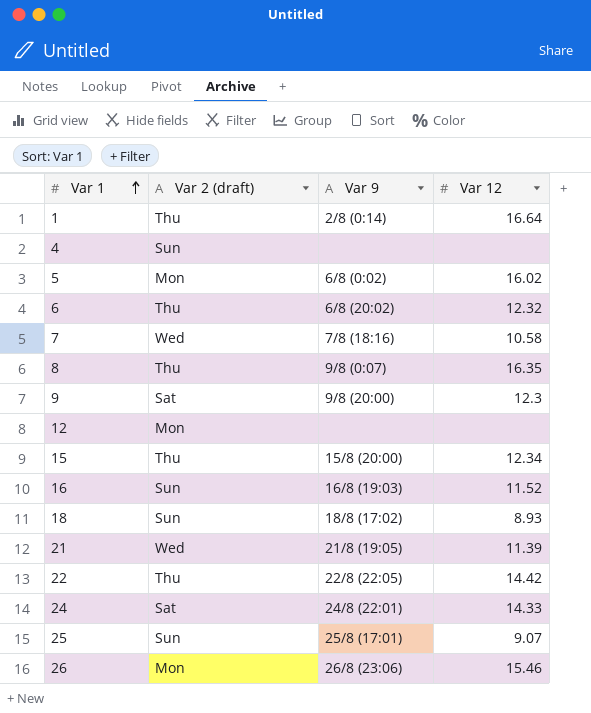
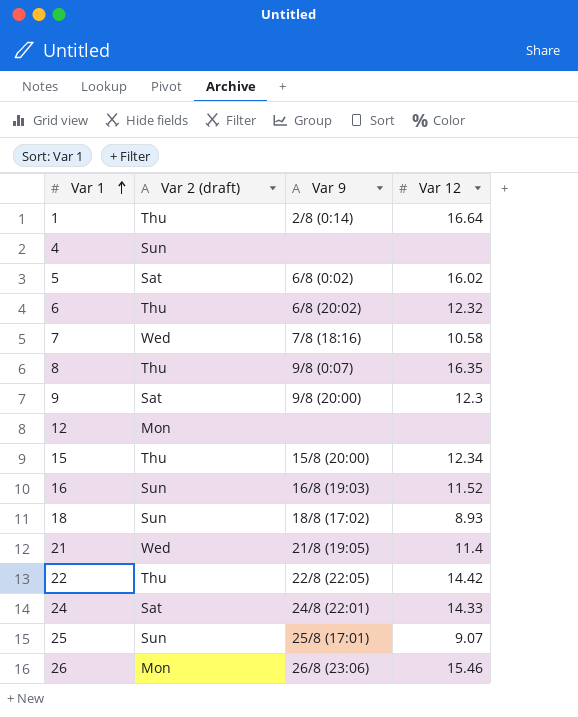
5 | Var 2 (draft): Mon -> Sat
21 | Var 12: 11.39 -> 11.4

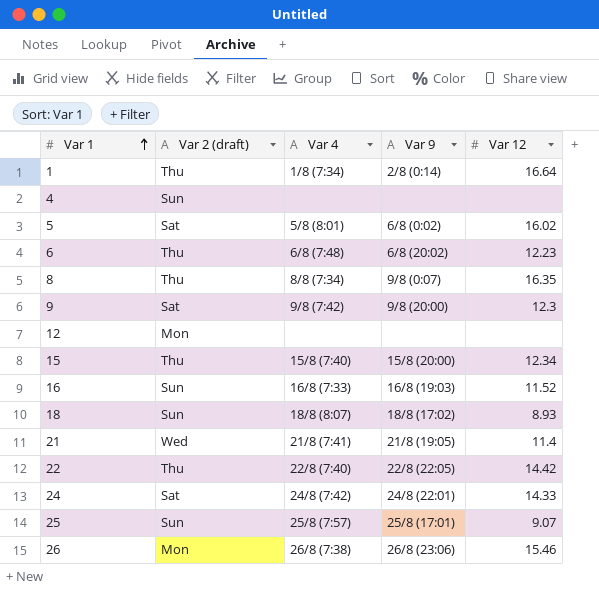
column Var 4 | position: none -> 3
row 7: Wed | 7/8 (18:16) | 10.58 -> none
6 | Var 12: 12.32 -> 12.23

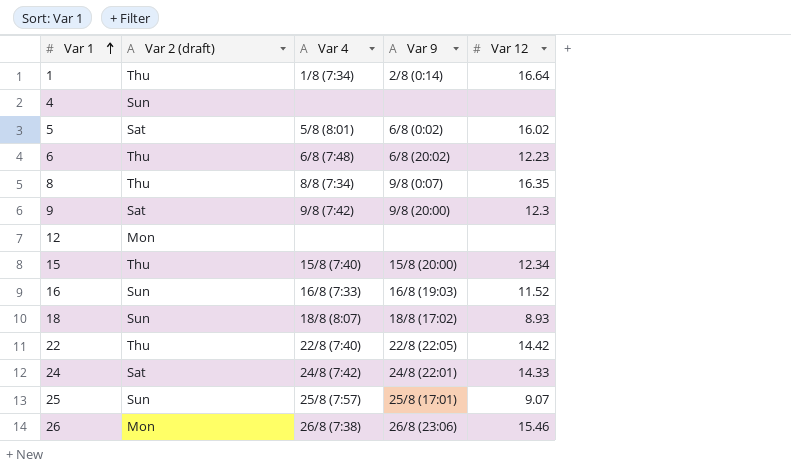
row 21: Wed | 21/8 (7:41) | 21/8 (19:05) | 11.4 -> none

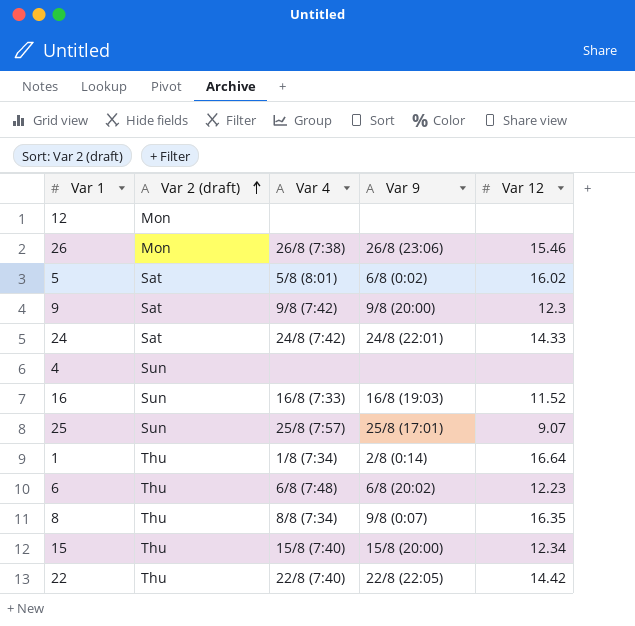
row order: Var 1 ascending -> Var 2 (draft) ascending
row 18: Sun | 18/8 (8:07) | 18/8 (17:02) | 8.93 -> none

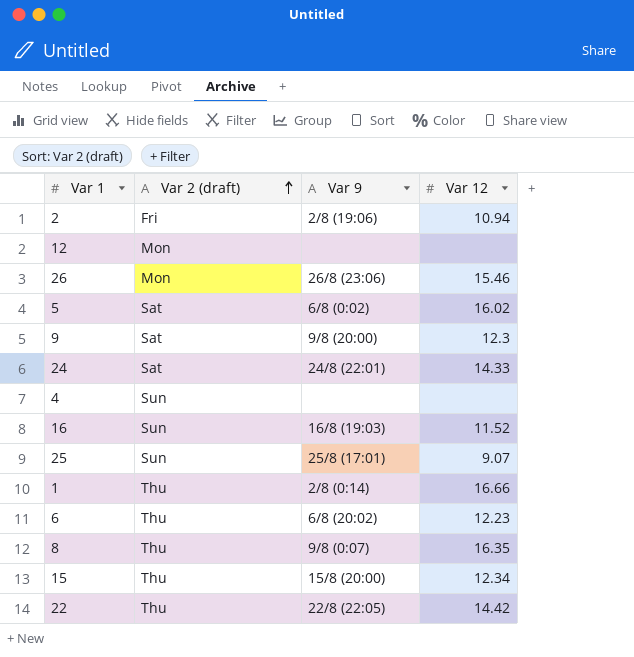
column Var 4 | position: 3 -> none
row 2: none -> Fri | 2/8 (19:06) | 10.94
1 | Var 12: 16.64 -> 16.66

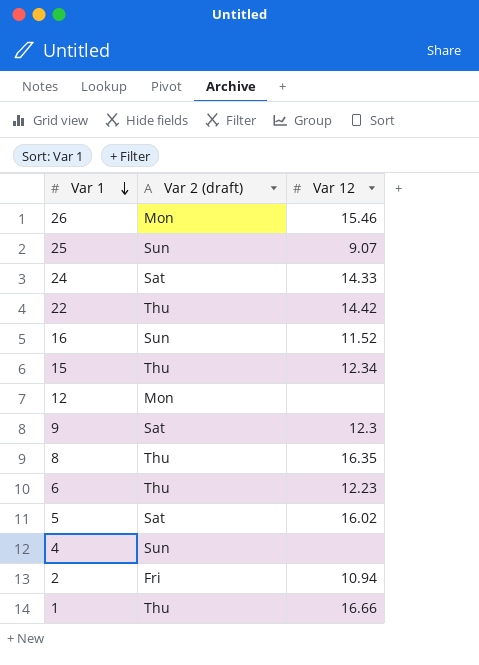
row order: Var 2 (draft) ascending -> Var 1 descending
column Var 9 | position: 3 -> none

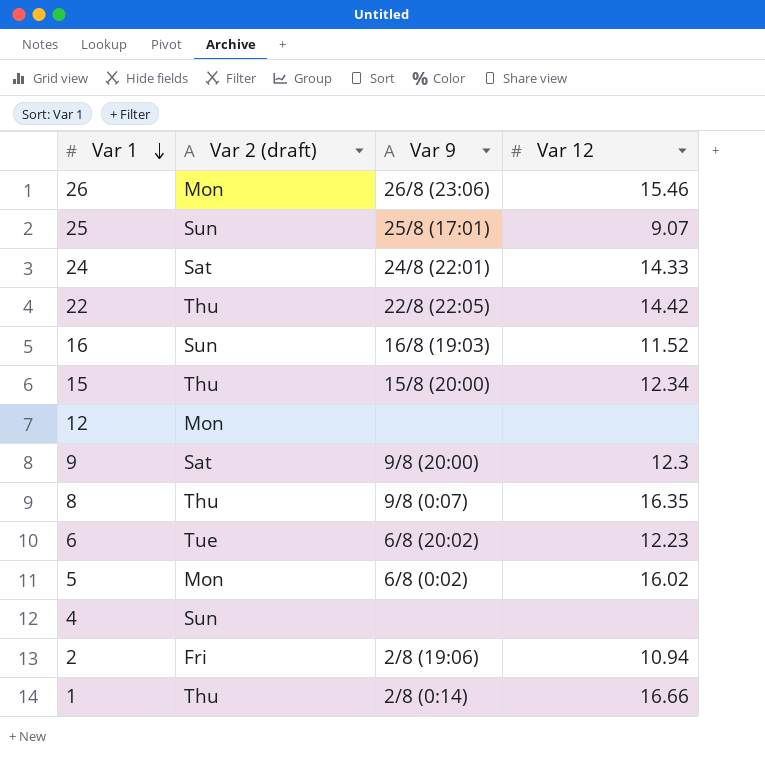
column Var 9 | position: none -> 3
6 | Var 2 (draft): Thu -> Tue
5 | Var 2 (draft): Sat -> Mon

